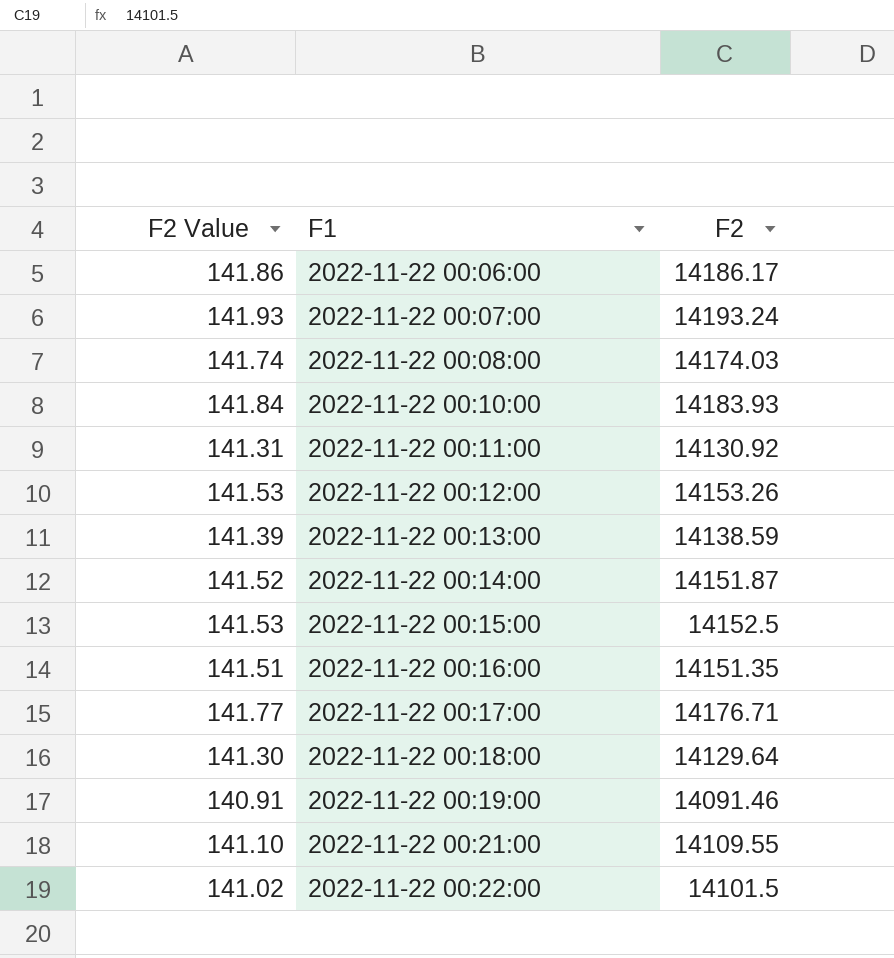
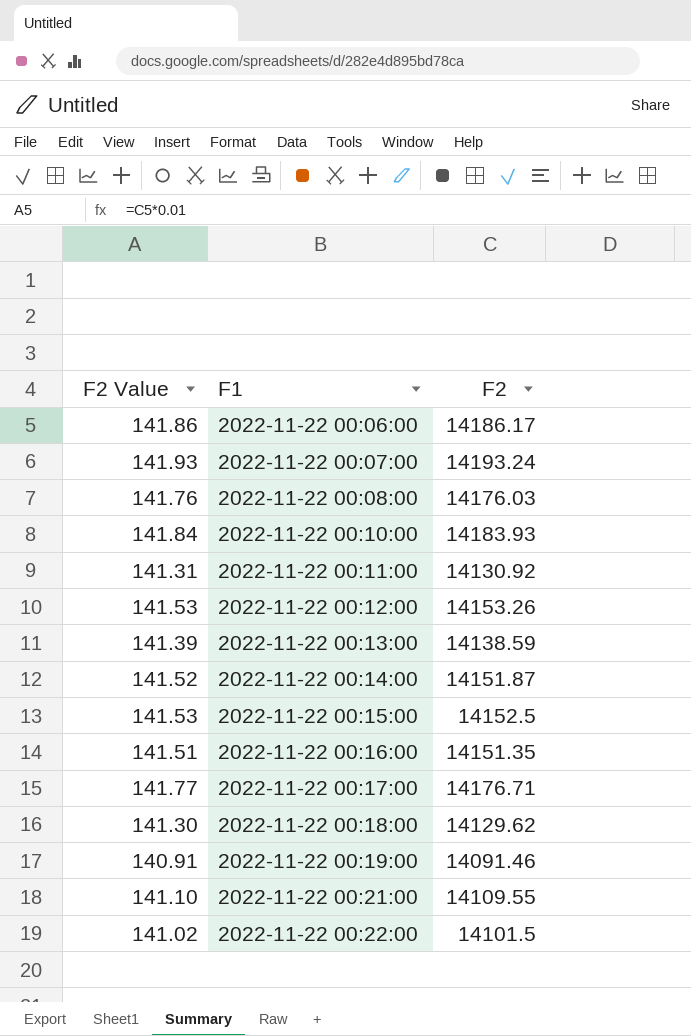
2022-11-22 00:08:00 | F2 Value: 141.74 -> 141.76
2022-11-22 00:08:00 | F2: 14174.03 -> 14176.03
2022-11-22 00:18:00 | F2: 14129.64 -> 14129.62

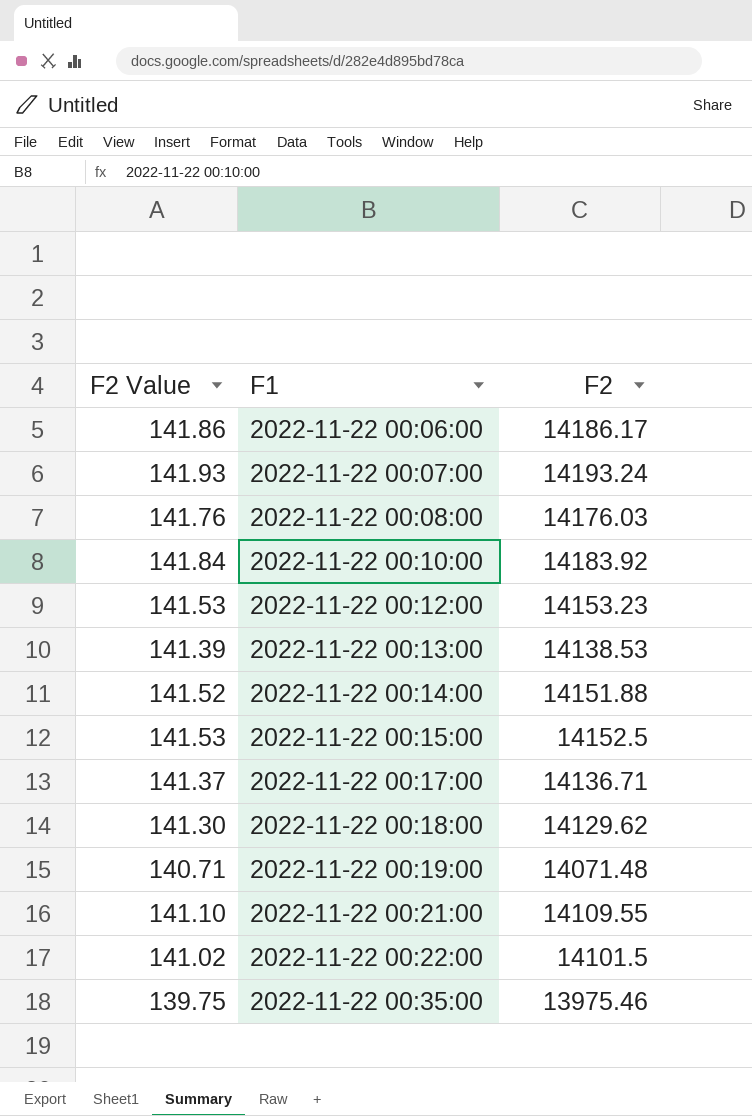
row 2022-11-22 00:11:00: 141.31 | 14130.92 -> none
row 2022-11-22 00:16:00: 141.51 | 14151.35 -> none
2022-11-22 00:10:00 | F2: 14183.93 -> 14183.92
2022-11-22 00:12:00 | F2: 14153.26 -> 14153.23
2022-11-22 00:13:00 | F2: 14138.59 -> 14138.53
2022-11-22 00:14:00 | F2: 14151.87 -> 14151.88
2022-11-22 00:17:00 | F2 Value: 141.77 -> 141.37
2022-11-22 00:17:00 | F2: 14176.71 -> 14136.71
2022-11-22 00:19:00 | F2 Value: 140.91 -> 140.71
2022-11-22 00:19:00 | F2: 14091.46 -> 14071.48
row 2022-11-22 00:35:00: none -> 139.75 | 13975.46

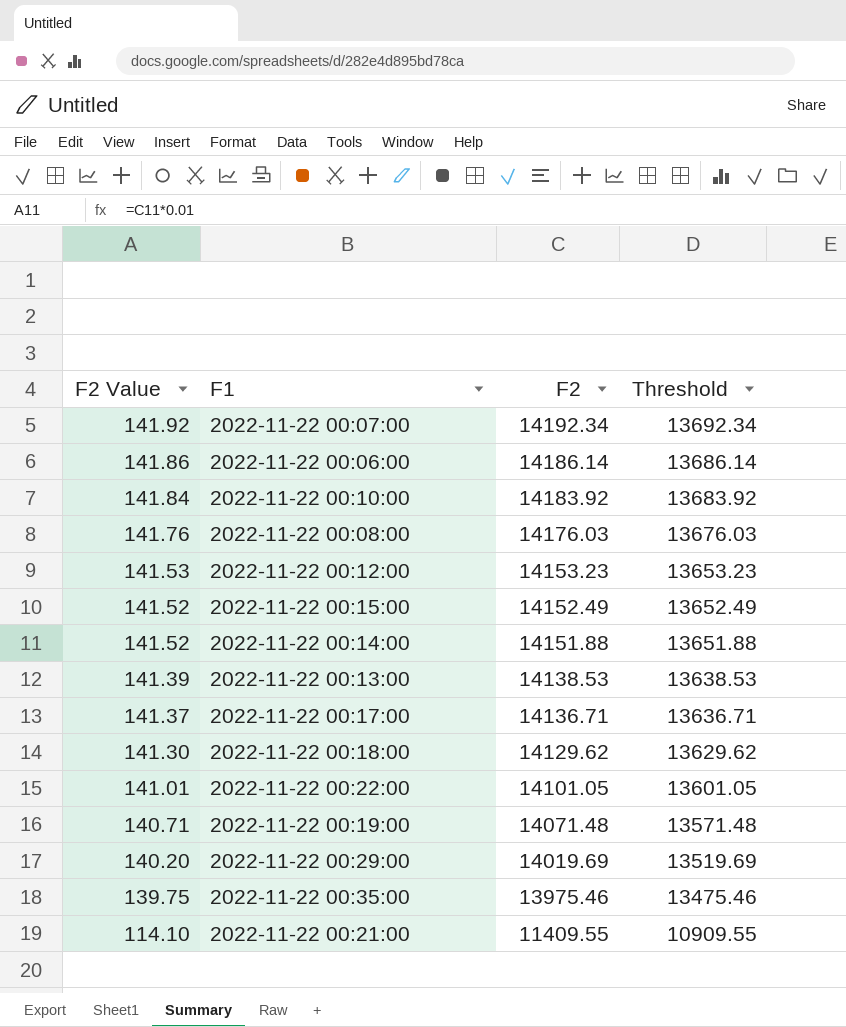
row order: F1 ascending -> F2 Value descending
column Threshold | formula: none -> [F2] - 500
2022-11-22 00:07:00 | F2 Value: 141.93 -> 141.92
2022-11-22 00:07:00 | F2: 14193.24 -> 14192.34
2022-11-22 00:06:00 | F2: 14186.17 -> 14186.14
2022-11-22 00:15:00 | F2 Value: 141.53 -> 141.52
2022-11-22 00:15:00 | F2: 14152.5 -> 14152.49
2022-11-22 00:22:00 | F2 Value: 141.02 -> 141.01
2022-11-22 00:22:00 | F2: 14101.5 -> 14101.05
row 2022-11-22 00:29:00: none -> 140.20 | 14019.69 | 13519.69
2022-11-22 00:21:00 | F2 Value: 141.10 -> 114.10
2022-11-22 00:21:00 | F2: 14109.55 -> 11409.55

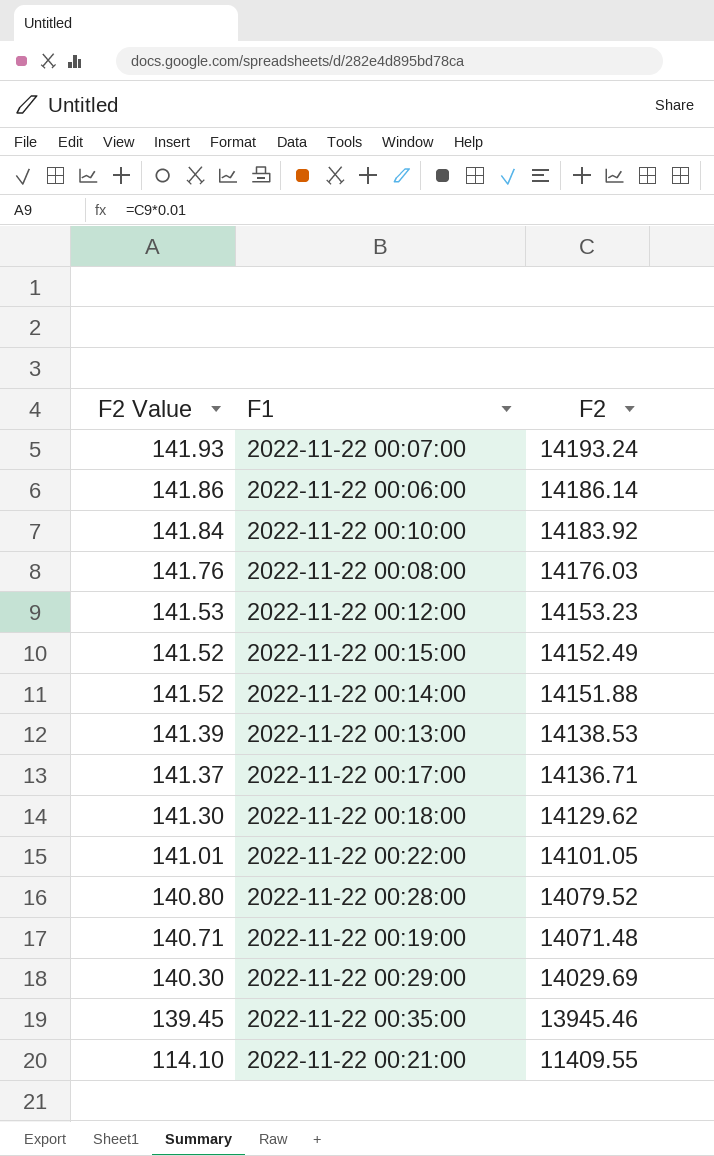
column Threshold | formula: [F2] - 500 -> none
2022-11-22 00:07:00 | F2 Value: 141.92 -> 141.93
2022-11-22 00:07:00 | F2: 14192.34 -> 14193.24
row 2022-11-22 00:28:00: none -> 140.80 | 14079.52
2022-11-22 00:29:00 | F2 Value: 140.20 -> 140.30
2022-11-22 00:29:00 | F2: 14019.69 -> 14029.69
2022-11-22 00:35:00 | F2 Value: 139.75 -> 139.45
2022-11-22 00:35:00 | F2: 13975.46 -> 13945.46

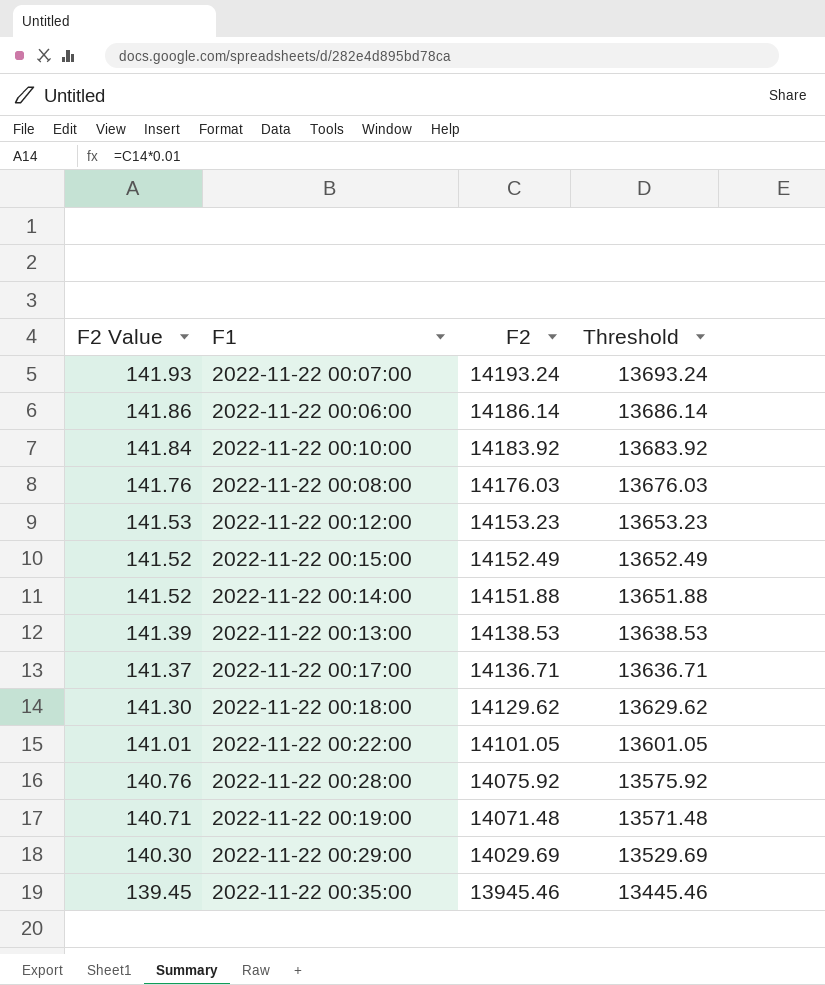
column Threshold | formula: none -> [F2] - 500
row 2022-11-22 00:21:00: 114.10 | 11409.55 -> none
2022-11-22 00:28:00 | F2 Value: 140.80 -> 140.76
2022-11-22 00:28:00 | F2: 14079.52 -> 14075.92

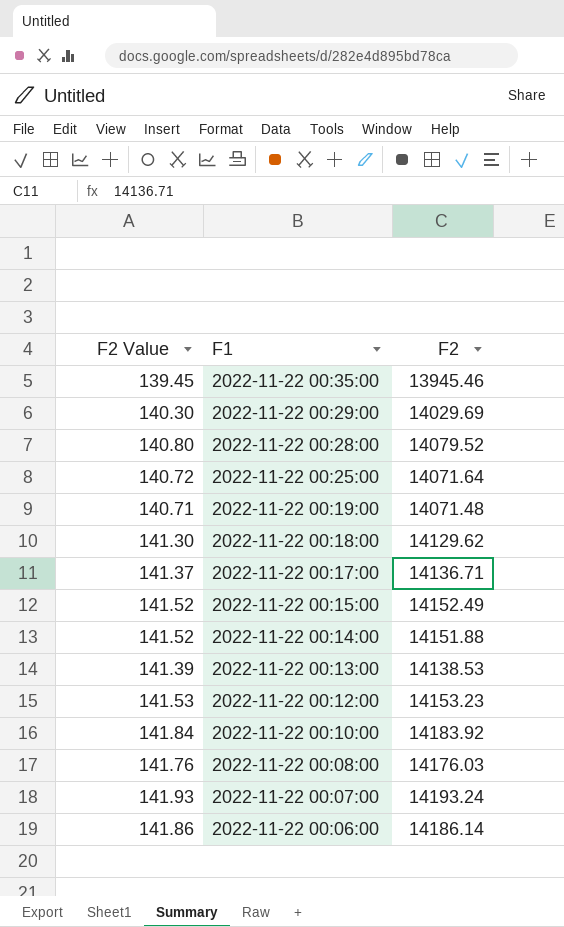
row order: F2 Value descending -> F1 descending
column Threshold | formula: [F2] - 500 -> none
row 2022-11-22 00:22:00: 141.01 | 14101.05 | 13601.05 -> none
2022-11-22 00:28:00 | F2 Value: 140.76 -> 140.80
2022-11-22 00:28:00 | F2: 14075.92 -> 14079.52
row 2022-11-22 00:25:00: none -> 140.72 | 14071.64

